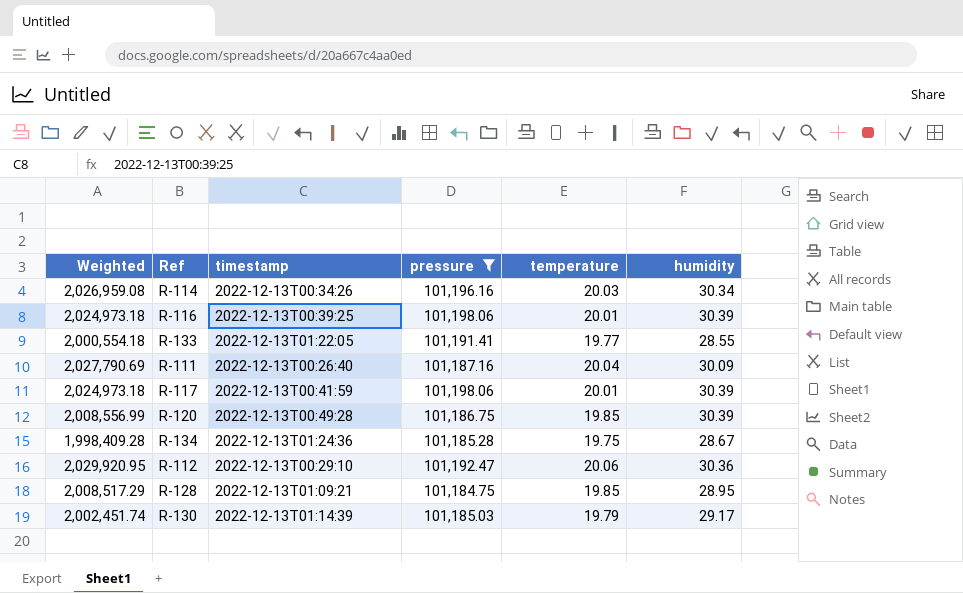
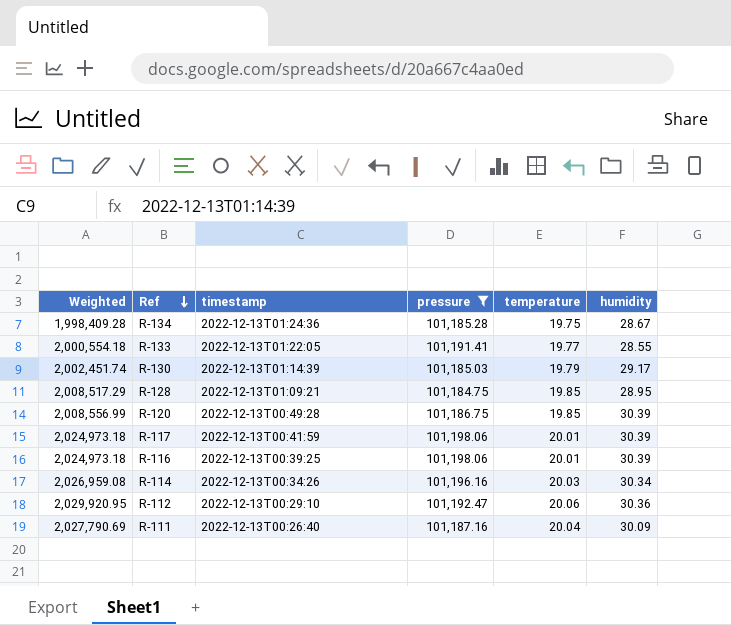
row order: none -> Ref descending

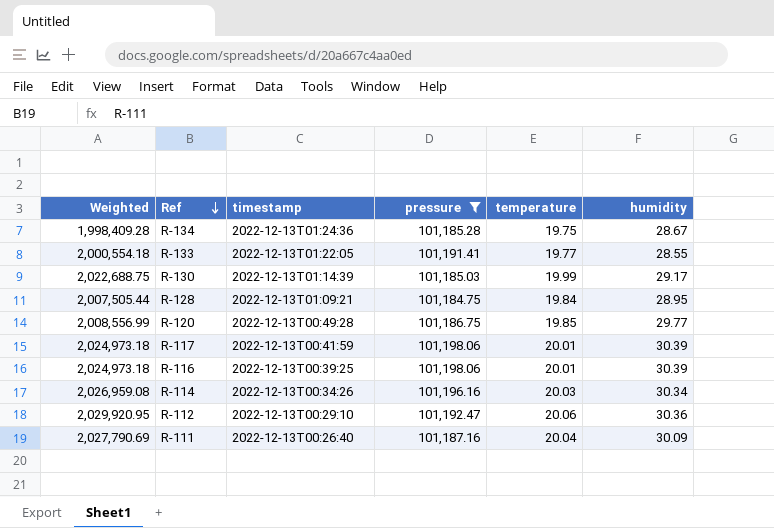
R-130 | Weighted: 2,002,451.74 -> 2,022,688.75
R-130 | temperature: 19.79 -> 19.99
R-128 | Weighted: 2,008,517.29 -> 2,007,505.44
R-128 | temperature: 19.85 -> 19.84
R-120 | humidity: 30.39 -> 29.77

